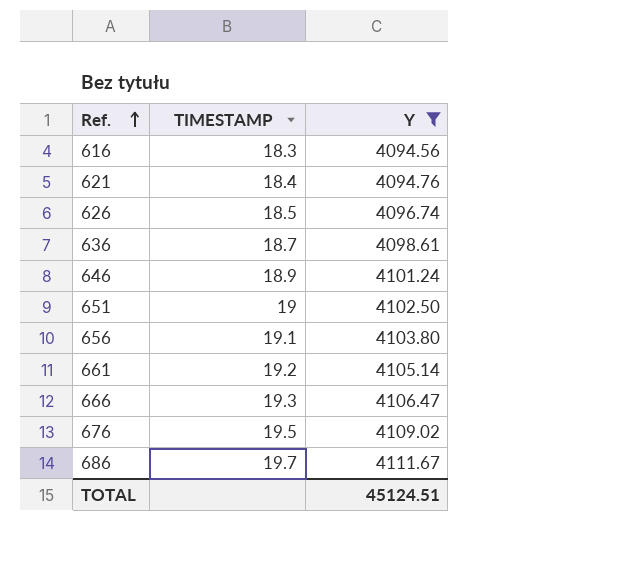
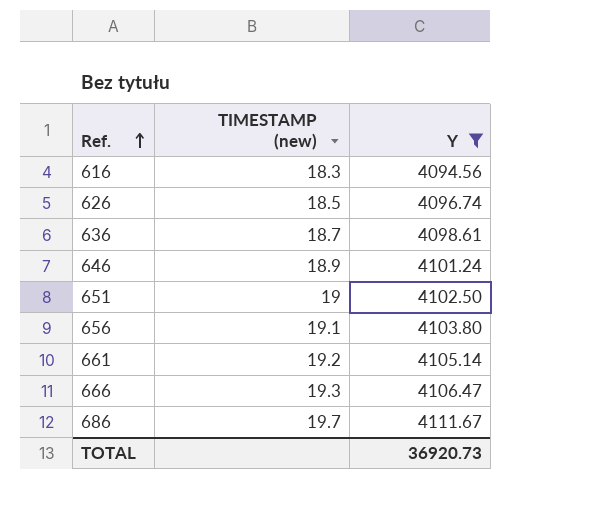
column name: TIMESTAMP -> TIMESTAMP (new)
row 621: 18.4 | 4094.76 -> none
row 676: 19.5 | 4109.02 -> none
TOTAL | Y: 45124.51 -> 36920.73

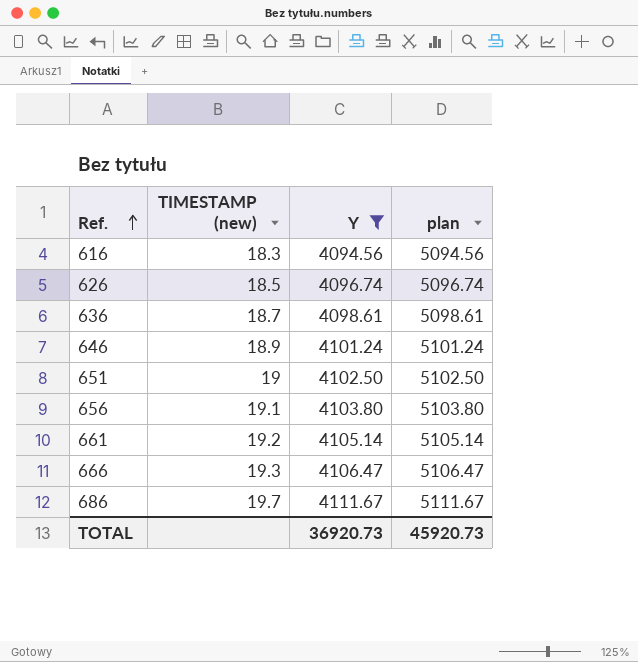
column plan | formula: none -> [Y] + 1000

